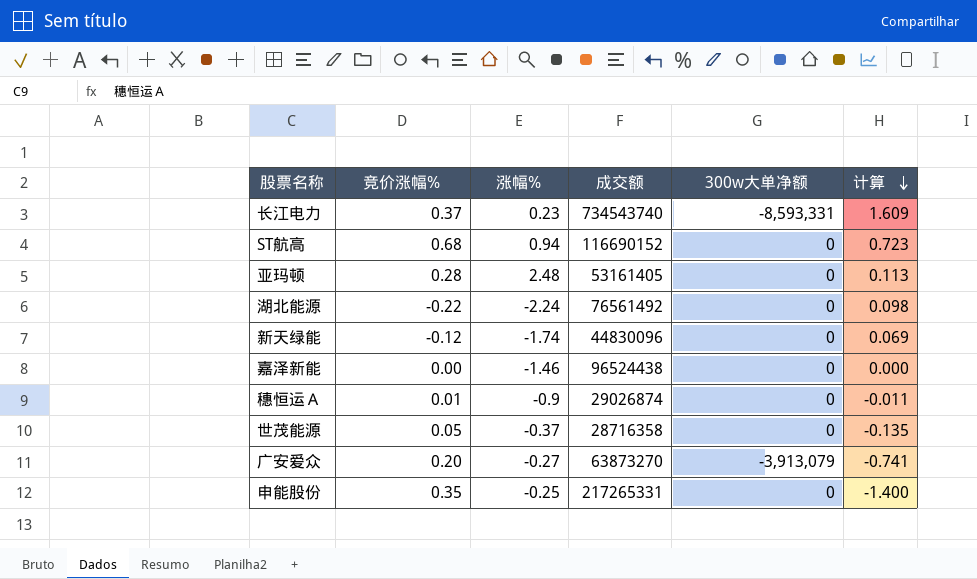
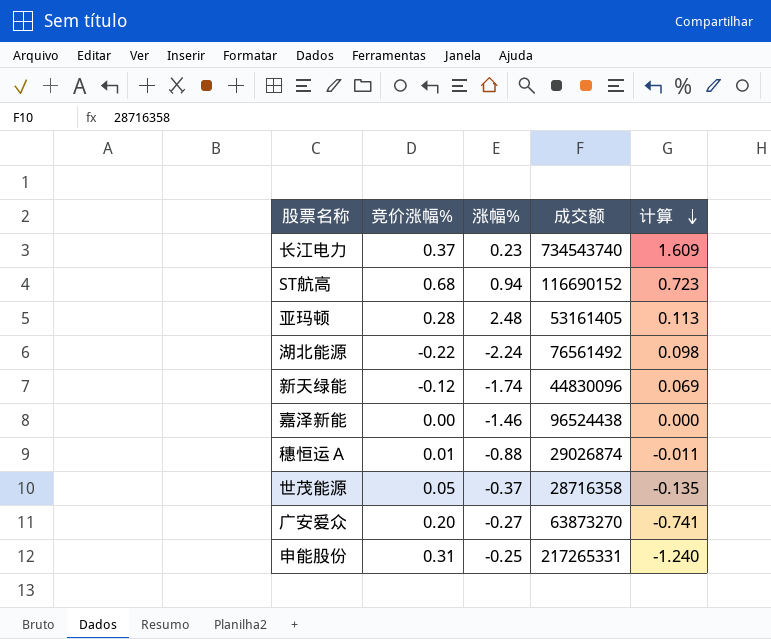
column 300w大单净额 | position: 5 -> none
穗恒运Ａ | 涨幅%: -0.9 -> -0.88
申能股份 | 竞价涨幅%: 0.35 -> 0.31
申能股份 | 计算: -1.400 -> -1.240

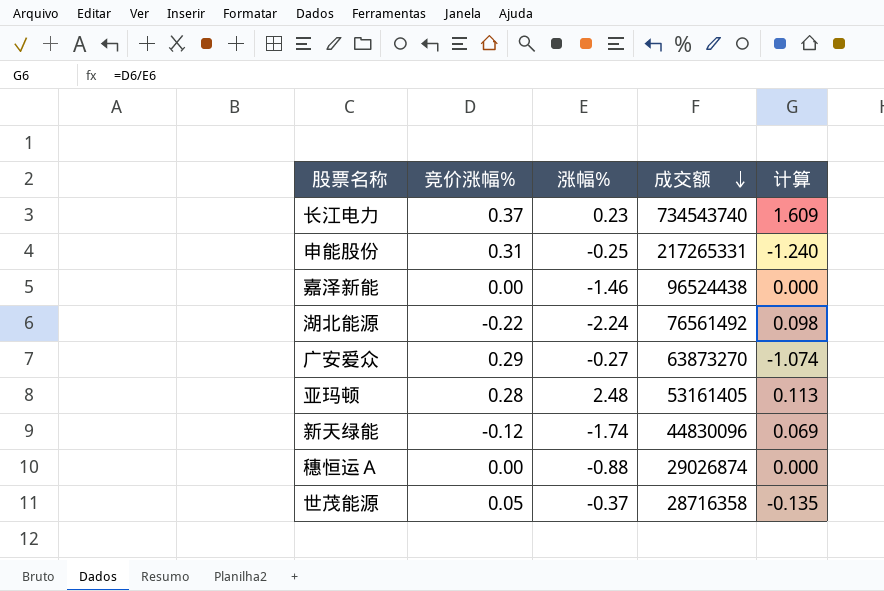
row order: 计算 descending -> 成交额 descending
row ST航高: 0.68 | 0.94 | 116690152 | 0.723 -> none
广安爱众 | 竞价涨幅%: 0.20 -> 0.29
广安爱众 | 计算: -0.741 -> -1.074
穗恒运Ａ | 竞价涨幅%: 0.01 -> 0.00
穗恒运Ａ | 计算: -0.011 -> 0.000

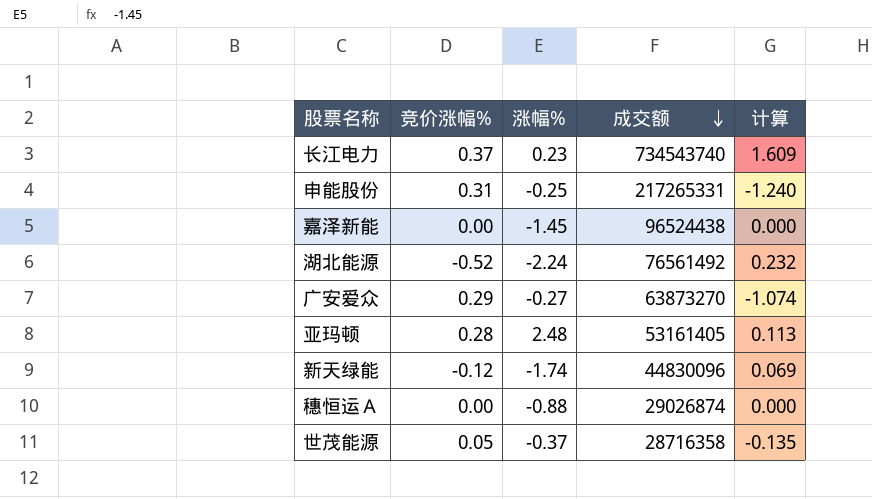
嘉泽新能 | 涨幅%: -1.46 -> -1.45
湖北能源 | 竞价涨幅%: -0.22 -> -0.52
湖北能源 | 计算: 0.098 -> 0.232

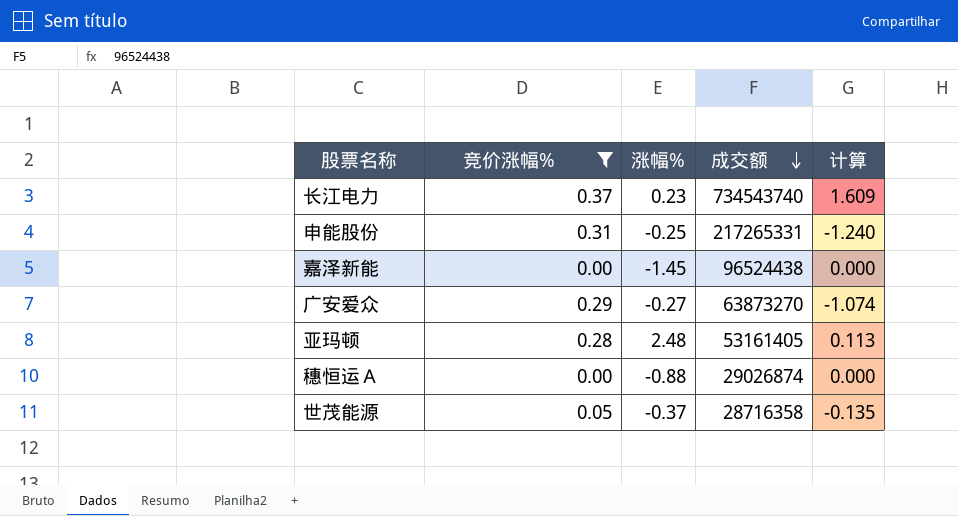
filter: none -> 竞价涨幅% >= 0.00

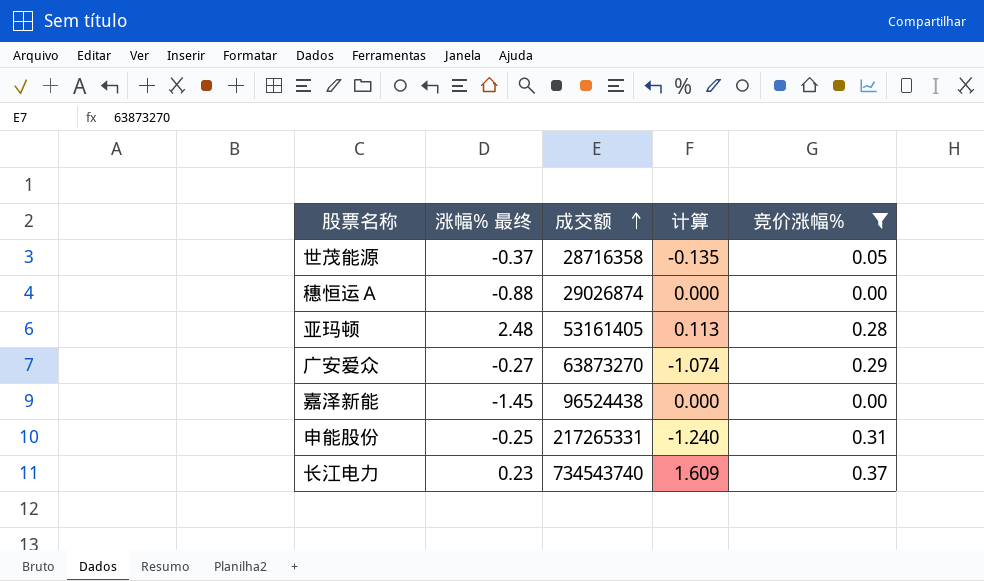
row order: 成交额 descending -> 成交额 ascending
column name: 涨幅% -> 涨幅% 最终
column 竞价涨幅% | position: 2 -> 5

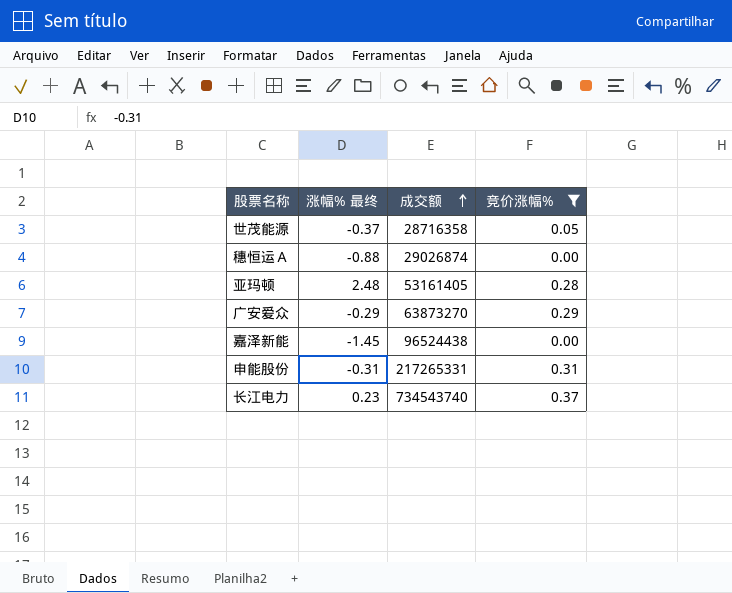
column 计算 | formula: [竞价涨幅%] / [涨幅% 最终] -> none
广安爱众 | 涨幅% 最终: -0.27 -> -0.29
申能股份 | 涨幅% 最终: -0.25 -> -0.31

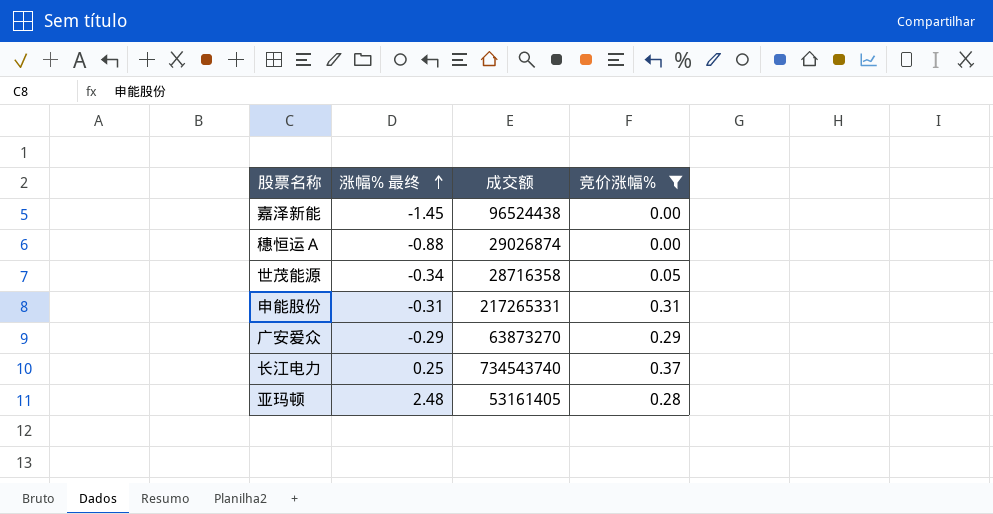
row order: 成交额 ascending -> 涨幅% 最终 ascending
世茂能源 | 涨幅% 最终: -0.37 -> -0.34
长江电力 | 涨幅% 最终: 0.23 -> 0.25

